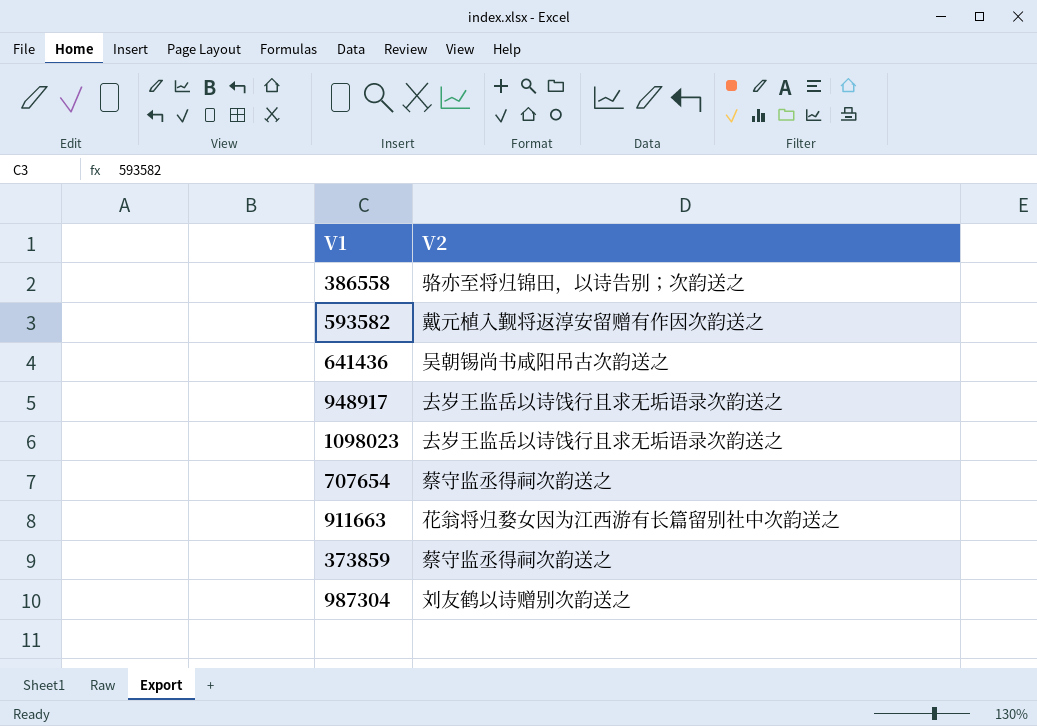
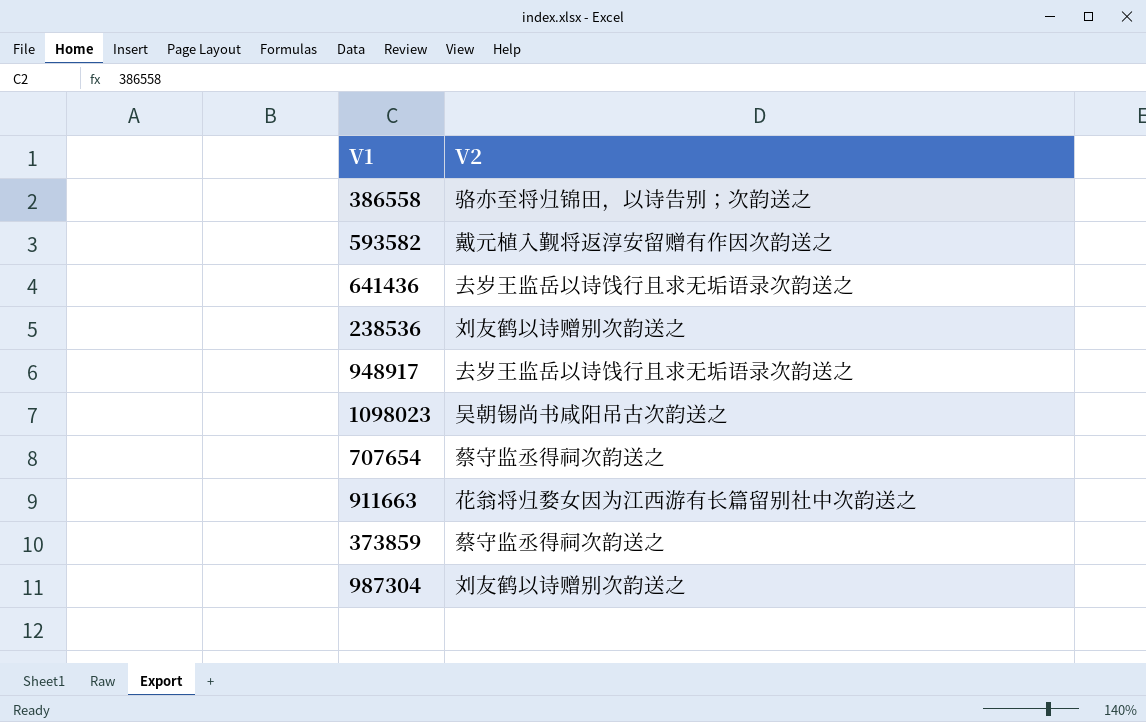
641436 | V2: 吴朝锡尚书咸阳吊古次韵送之 -> 去岁王监岳以诗饯行且求无垢语录次韵送之
row 238536: none -> 刘友鹤以诗赠别次韵送之
1098023 | V2: 去岁王监岳以诗饯行且求无垢语录次韵送之 -> 吴朝锡尚书咸阳吊古次韵送之

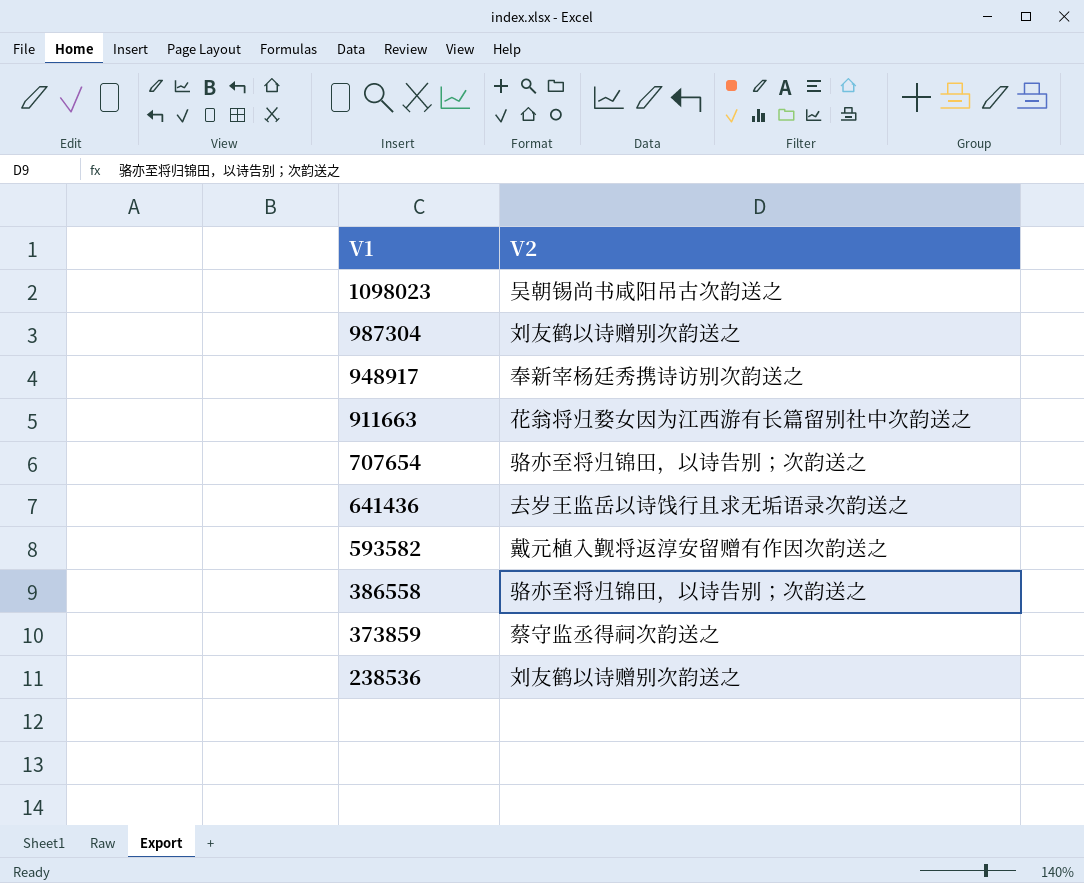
row order: none -> V1 descending
948917 | V2: 去岁王监岳以诗饯行且求无垢语录次韵送之 -> 奉新宰杨廷秀携诗访别次韵送之
707654 | V2: 蔡守监丞得祠次韵送之 -> 骆亦至将归锦田，以诗告别；次韵送之

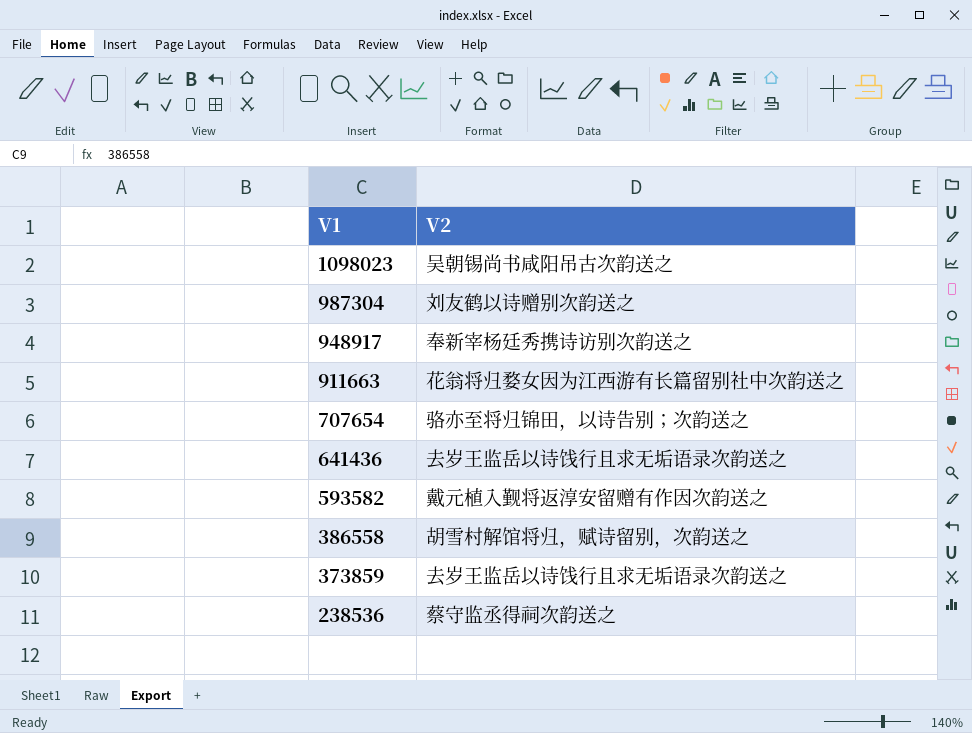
386558 | V2: 骆亦至将归锦田，以诗告别；次韵送之 -> 胡雪村解馆将归，赋诗留别，次韵送之
373859 | V2: 蔡守监丞得祠次韵送之 -> 去岁王监岳以诗饯行且求无垢语录次韵送之
238536 | V2: 刘友鹤以诗赠别次韵送之 -> 蔡守监丞得祠次韵送之

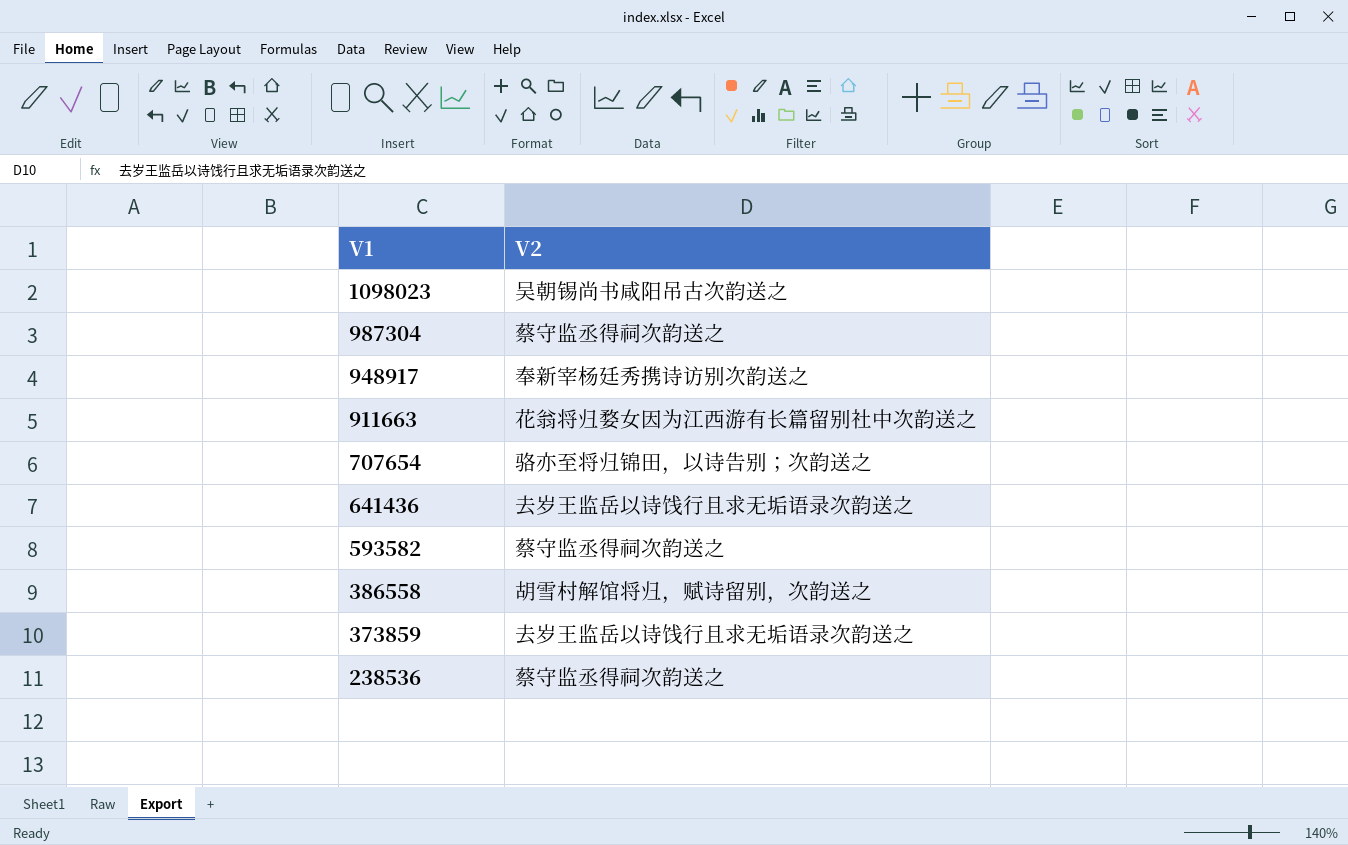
987304 | V2: 刘友鹤以诗赠别次韵送之 -> 蔡守监丞得祠次韵送之
593582 | V2: 戴元植入觐将返淳安留赠有作因次韵送之 -> 蔡守监丞得祠次韵送之

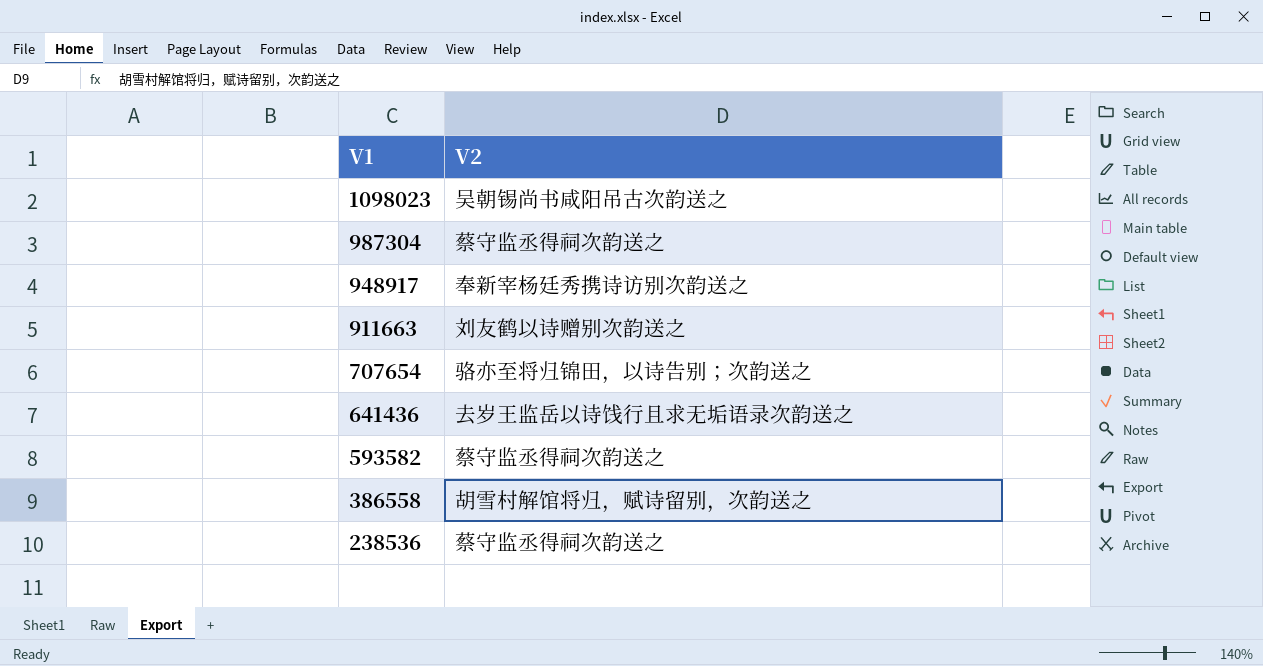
row 373859: 去岁王监岳以诗饯行且求无垢语录次韵送之 -> none
911663 | V2: 花翁将归婺女因为江西游有长篇留别社中次韵送之 -> 刘友鹤以诗赠别次韵送之

